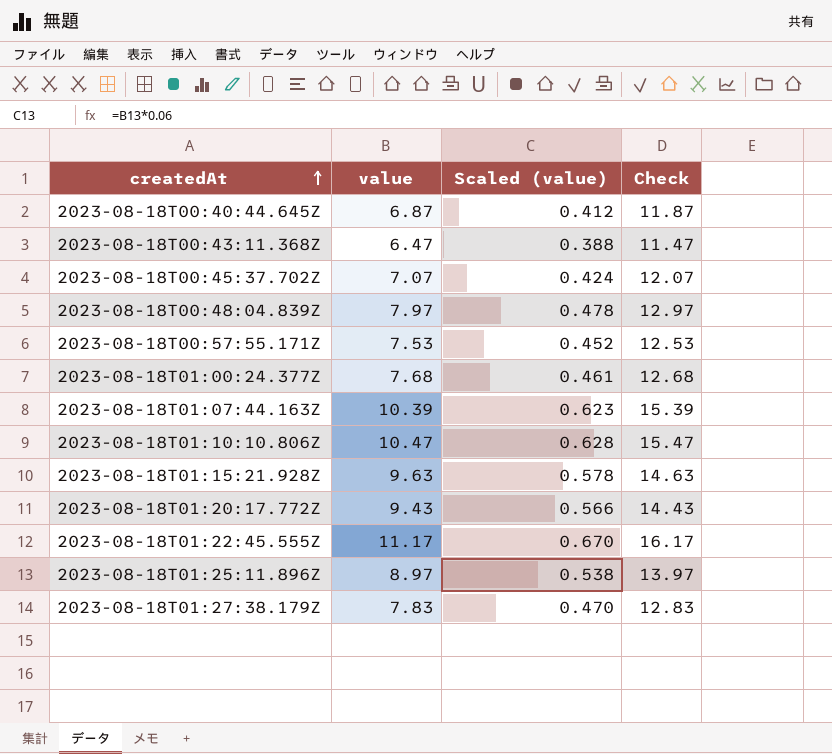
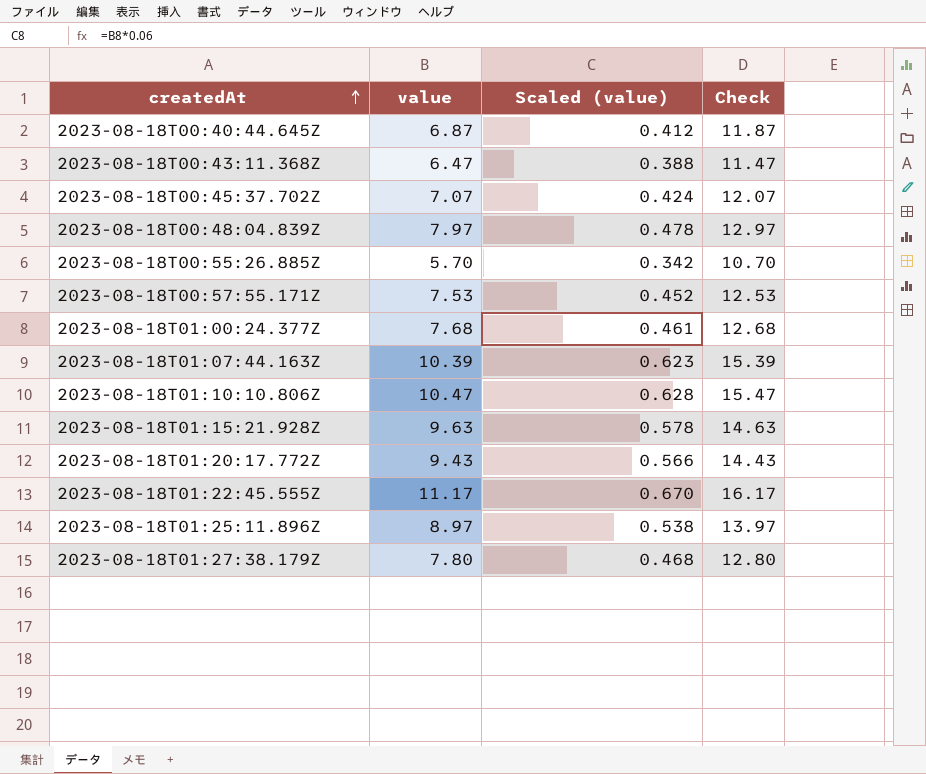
row 2023-08-18T00:55:26.885Z: none -> 5.70 | 0.342 | 10.70
2023-08-18T01:27:38.179Z | value: 7.83 -> 7.80
2023-08-18T01:27:38.179Z | Scaled (value): 0.470 -> 0.468
2023-08-18T01:27:38.179Z | Check: 12.83 -> 12.80

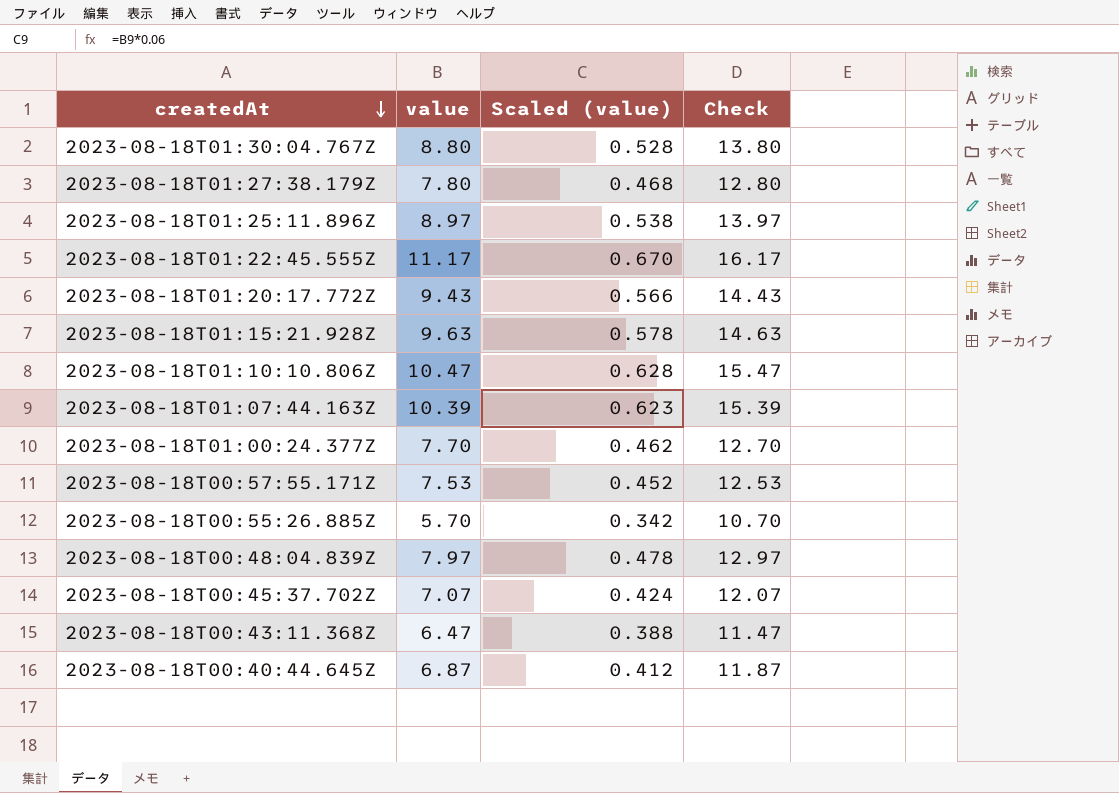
row order: createdAt ascending -> createdAt descending
row 2023-08-18T01:30:04.767Z: none -> 8.80 | 0.528 | 13.80
2023-08-18T01:00:24.377Z | value: 7.68 -> 7.70
2023-08-18T01:00:24.377Z | Scaled (value): 0.461 -> 0.462
2023-08-18T01:00:24.377Z | Check: 12.68 -> 12.70

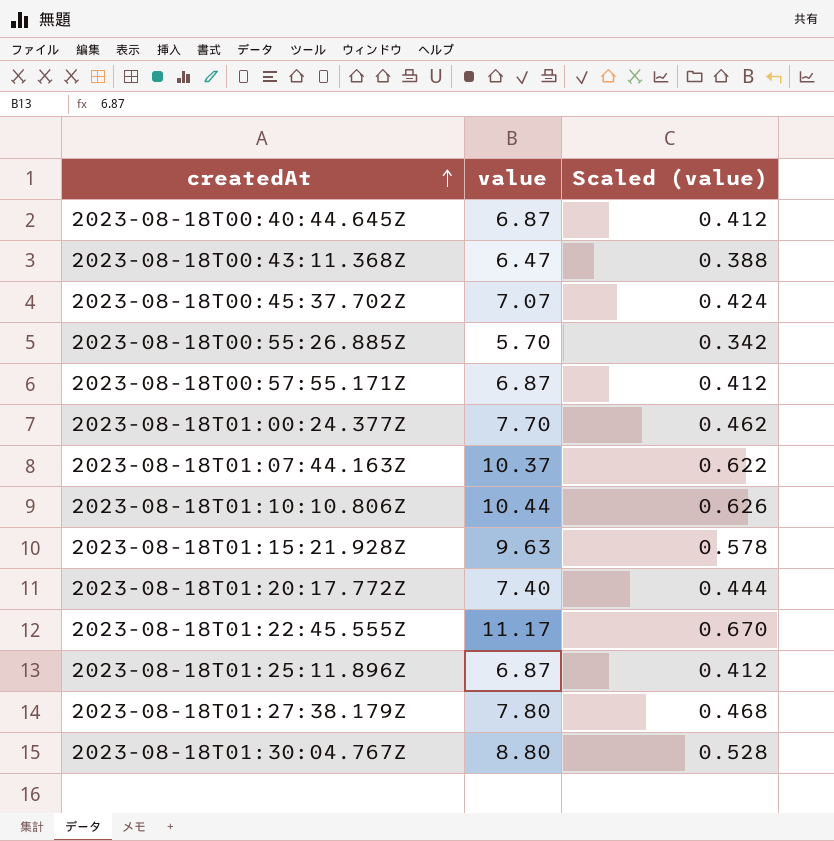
row order: createdAt descending -> createdAt ascending
column Check | formula: [value] + 5 -> none
row 2023-08-18T00:48:04.839Z: 7.97 | 0.478 | 12.97 -> none
2023-08-18T00:57:55.171Z | value: 7.53 -> 6.87
2023-08-18T00:57:55.171Z | Scaled (value): 0.452 -> 0.412
2023-08-18T01:07:44.163Z | value: 10.39 -> 10.37
2023-08-18T01:07:44.163Z | Scaled (value): 0.623 -> 0.622
2023-08-18T01:10:10.806Z | value: 10.47 -> 10.44
2023-08-18T01:10:10.806Z | Scaled (value): 0.628 -> 0.626
2023-08-18T01:20:17.772Z | value: 9.43 -> 7.40
2023-08-18T01:20:17.772Z | Scaled (value): 0.566 -> 0.444
2023-08-18T01:25:11.896Z | value: 8.97 -> 6.87
2023-08-18T01:25:11.896Z | Scaled (value): 0.538 -> 0.412

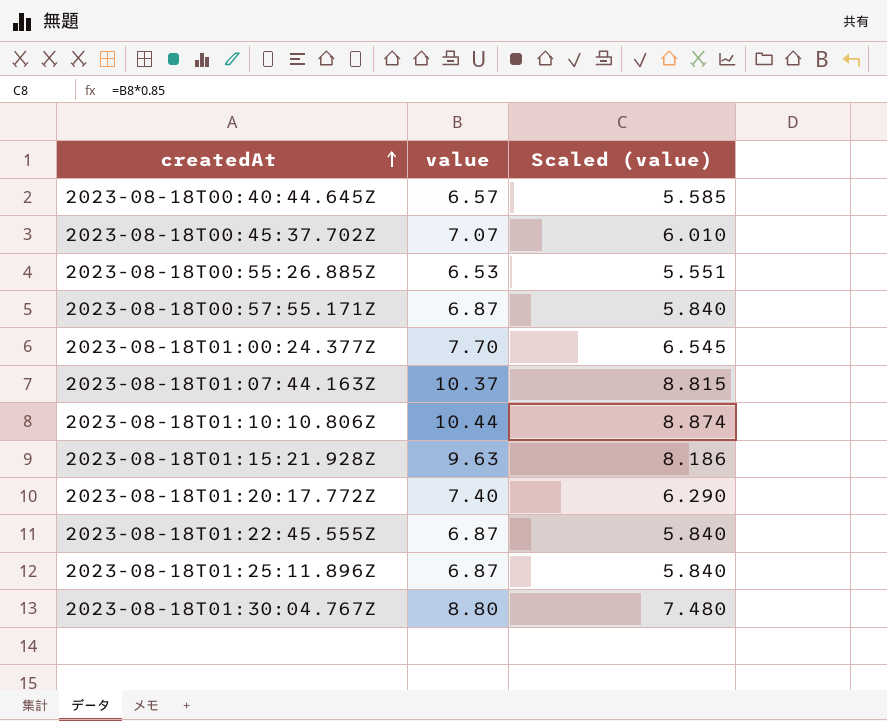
column Scaled (value) | formula: [value] * 0.06 -> [value] * 0.85
row 2023-08-18T00:43:11.368Z: 6.47 | 0.388 -> none
row 2023-08-18T01:27:38.179Z: 7.80 | 0.468 -> none
2023-08-18T00:40:44.645Z | value: 6.87 -> 6.57
2023-08-18T00:55:26.885Z | value: 5.70 -> 6.53
2023-08-18T01:22:45.555Z | value: 11.17 -> 6.87

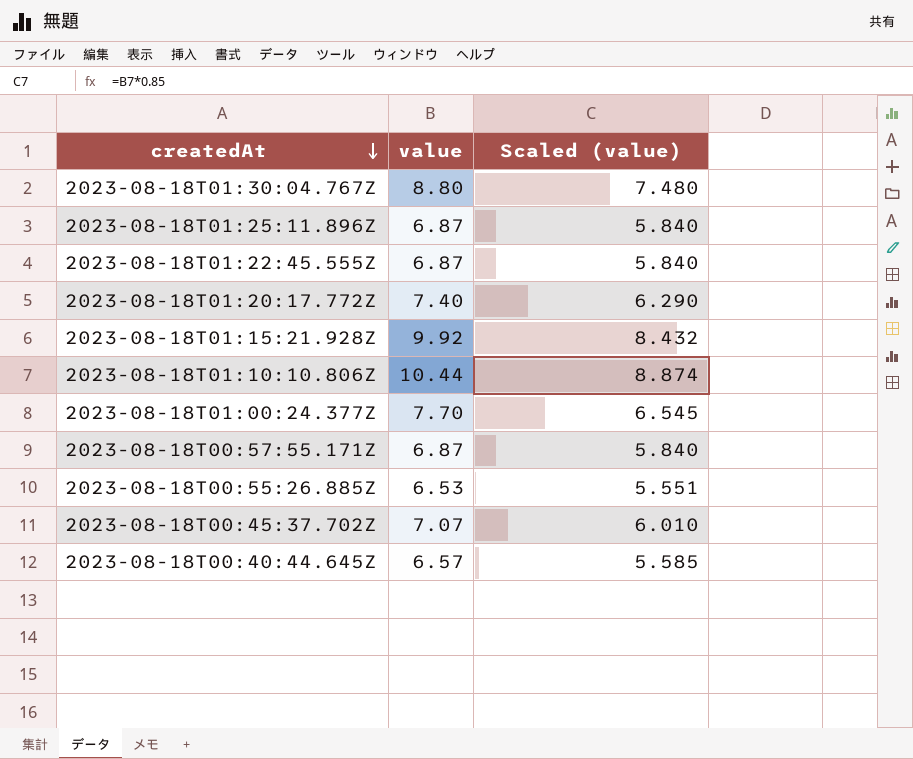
row order: createdAt ascending -> createdAt descending
row 2023-08-18T01:07:44.163Z: 10.37 | 8.815 -> none
2023-08-18T01:15:21.928Z | value: 9.63 -> 9.92
2023-08-18T01:15:21.928Z | Scaled (value): 8.186 -> 8.432

